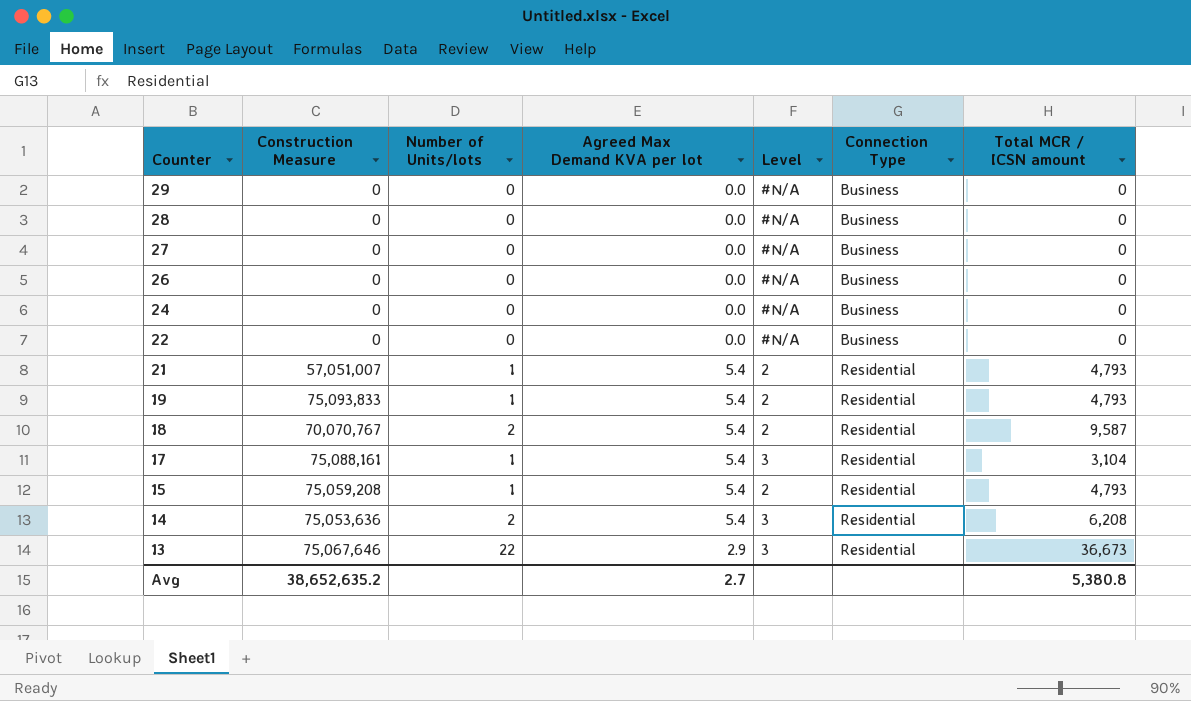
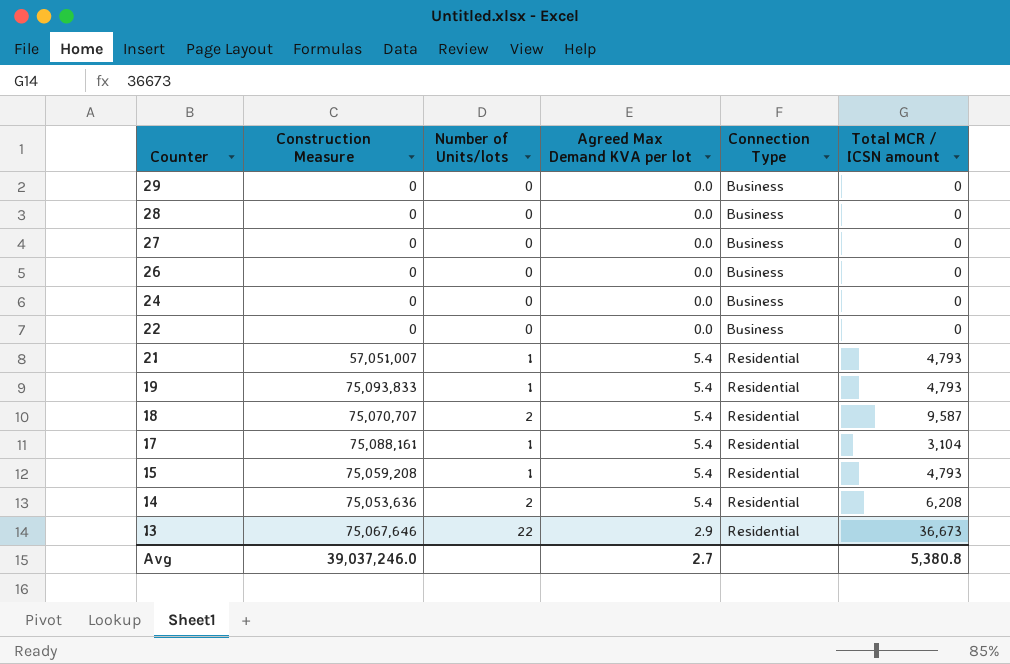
column Level | position: 5 -> none
18 | Construction Measure: 70,070,767 -> 75,070,707
Avg | Construction Measure: 38,652,635.2 -> 39,037,246.0

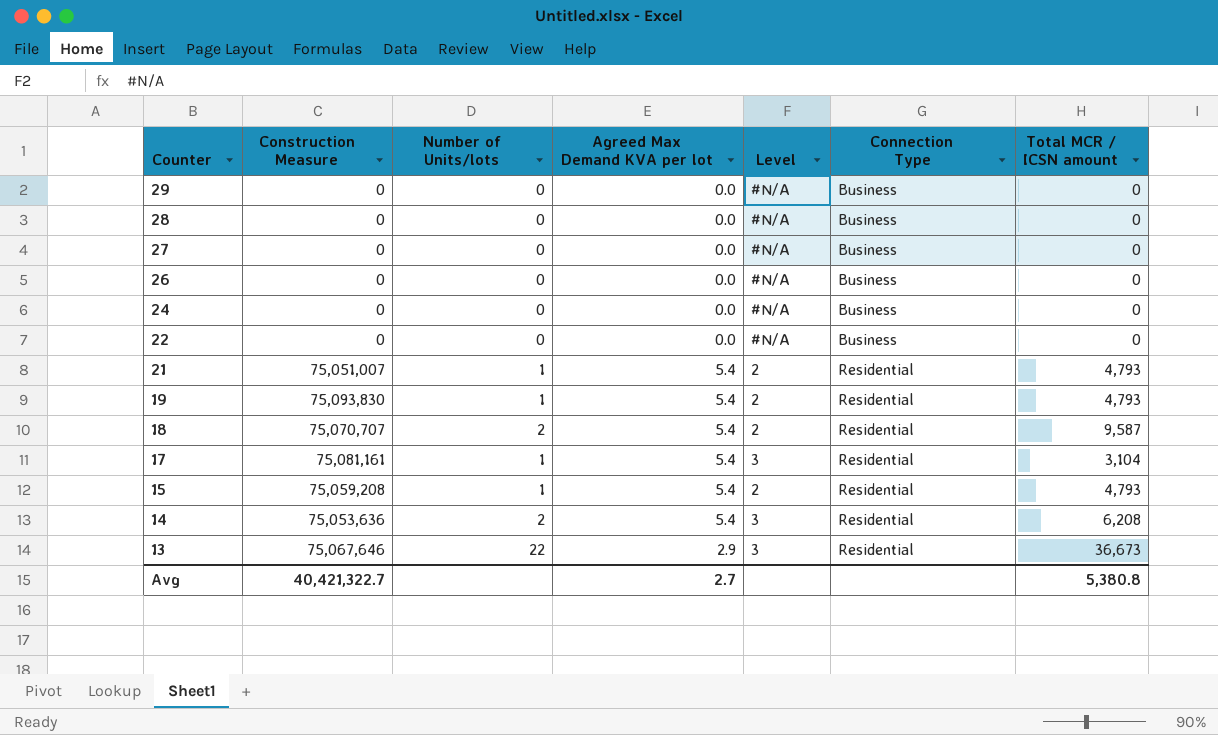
column Level | position: none -> 5
21 | Construction Measure: 57,051,007 -> 75,051,007
19 | Construction Measure: 75,093,833 -> 75,093,830
17 | Construction Measure: 75,088,161 -> 75,081,161
Avg | Construction Measure: 39,037,246.0 -> 40,421,322.7

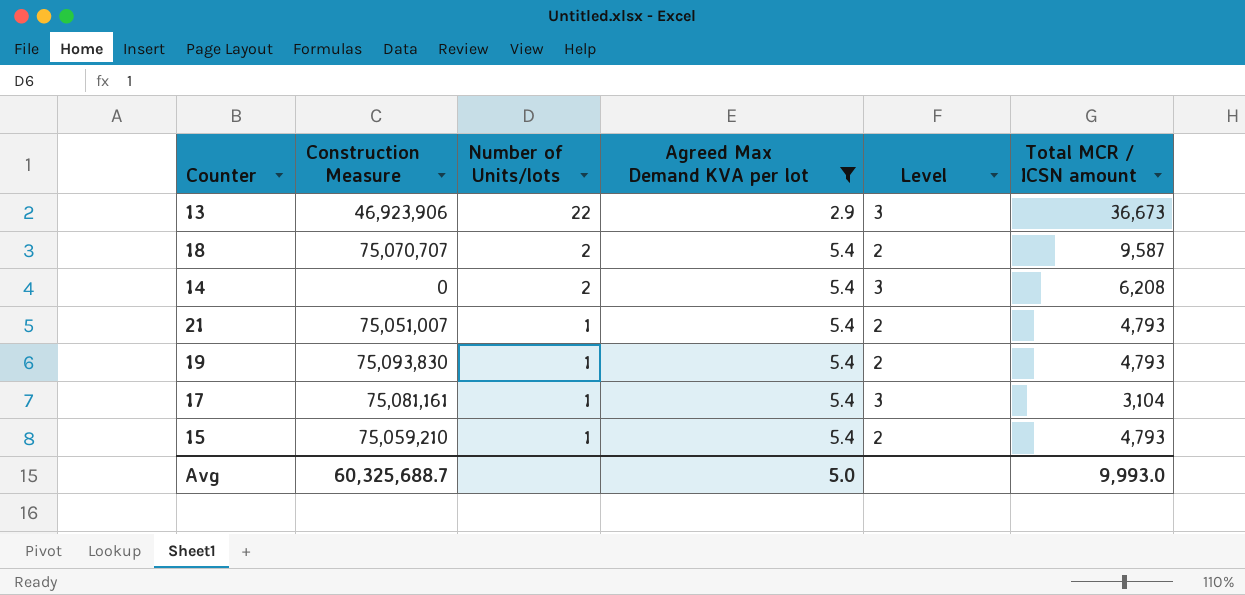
filter: none -> Agreed Max Demand KVA per lot != 0.0
row order: Counter descending -> Number of Units/lots descending
column Connection Type | position: 6 -> none
13 | Construction Measure: 75,067,646 -> 46,923,906
14 | Construction Measure: 75,053,636 -> 0
15 | Construction Measure: 75,059,208 -> 75,059,210
Avg | Construction Measure: 40,421,322.7 -> 60,325,688.7
Avg | Agreed Max Demand KVA per lot: 2.7 -> 5.0
Avg | Total MCR / ICSN amount: 5,380.8 -> 9,993.0

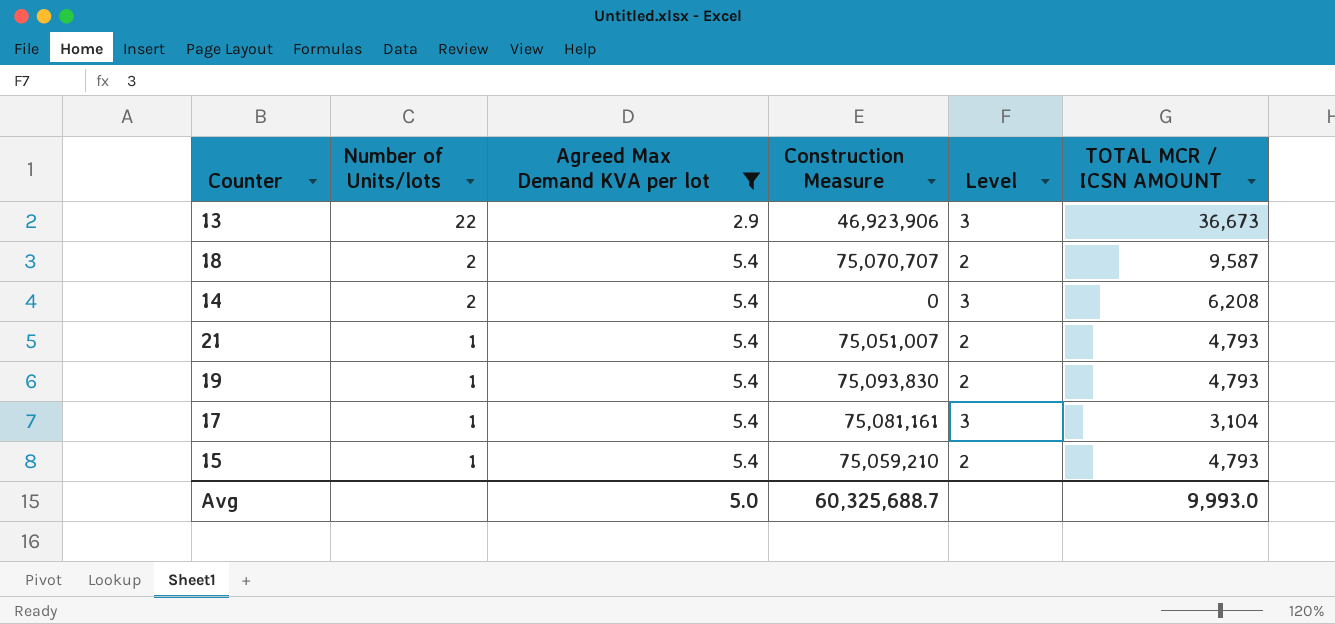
column Construction Measure | position: 2 -> 4
column name: Total MCR / ICSN amount -> TOTAL MCR / ICSN AMOUNT

